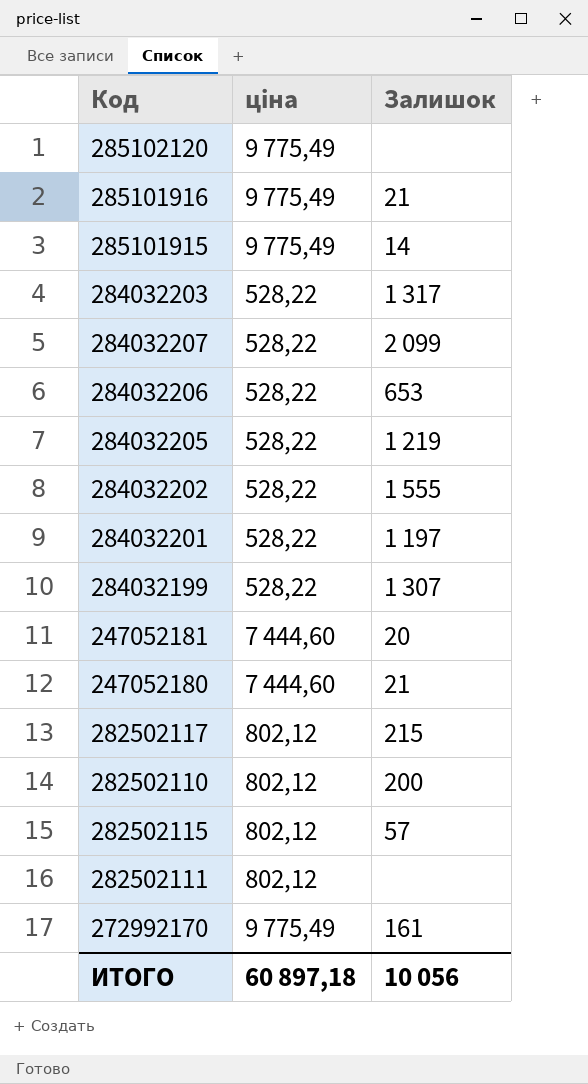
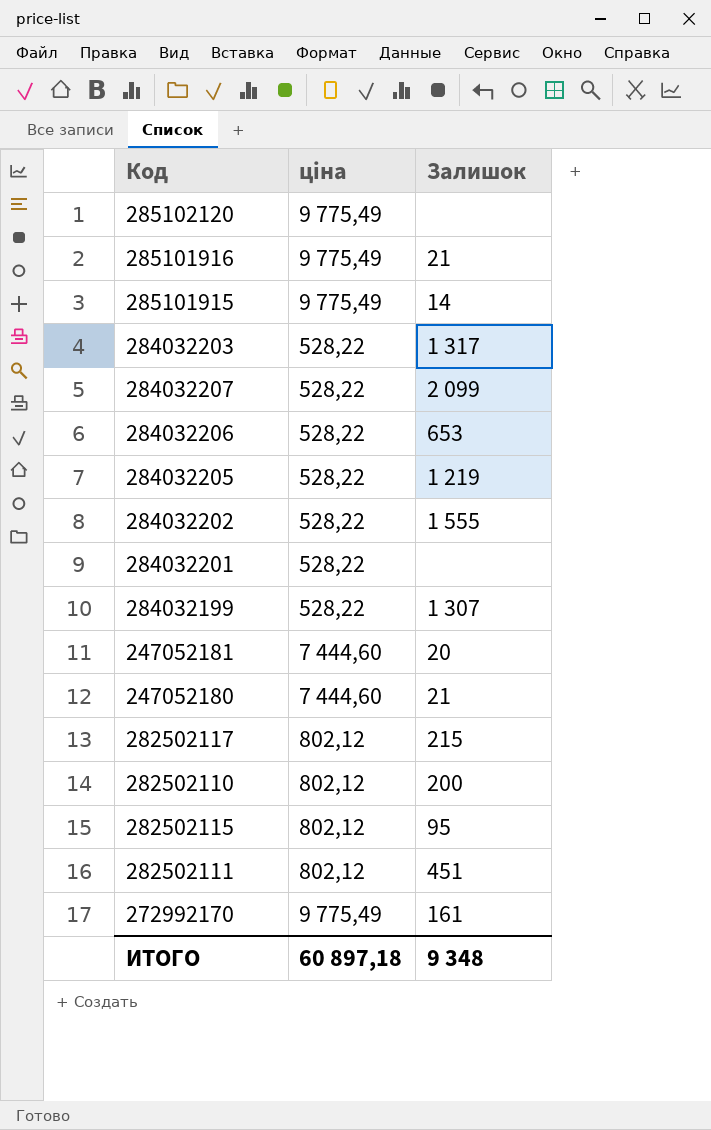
284032201 | Залишок: 1 197 -> none
282502115 | Залишок: 57 -> 95
282502111 | Залишок: none -> 451
ИТОГО | Залишок: 10 056 -> 9 348

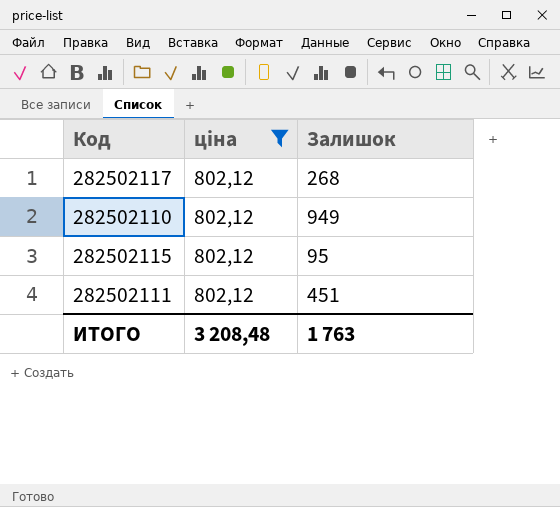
filter: none -> ціна = 802,12
282502117 | Залишок: 215 -> 268
282502110 | Залишок: 200 -> 949
ИТОГО | ціна: 60 897,18 -> 3 208,48
ИТОГО | Залишок: 9 348 -> 1 763

